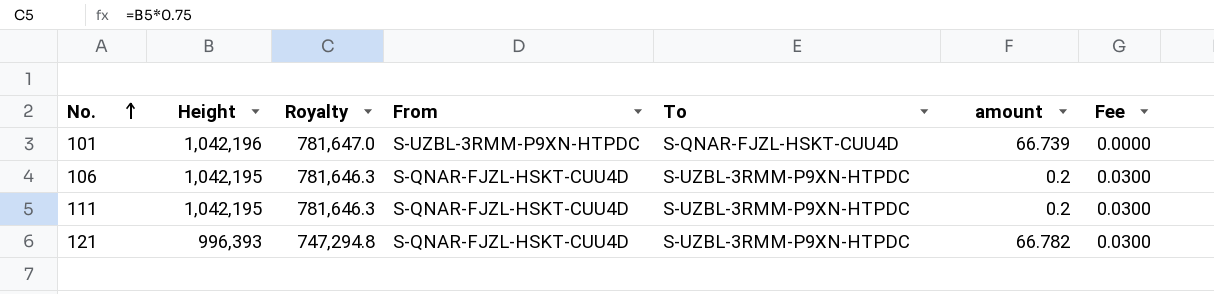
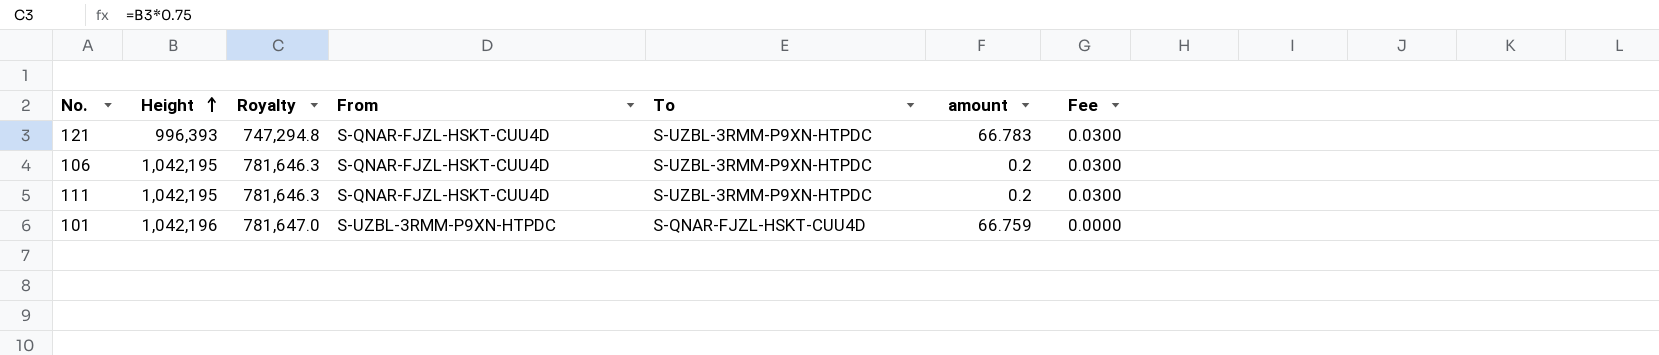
row order: No. ascending -> Height ascending
121 | amount: 66.782 -> 66.783
101 | amount: 66.739 -> 66.759

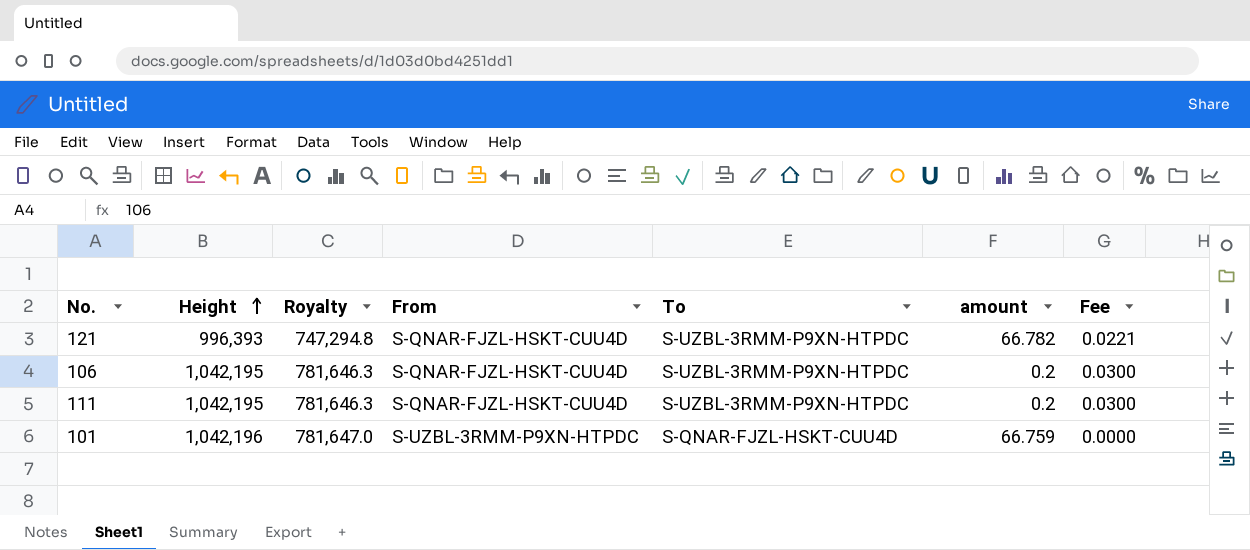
121 | amount: 66.783 -> 66.782
121 | Fee: 0.0300 -> 0.0221

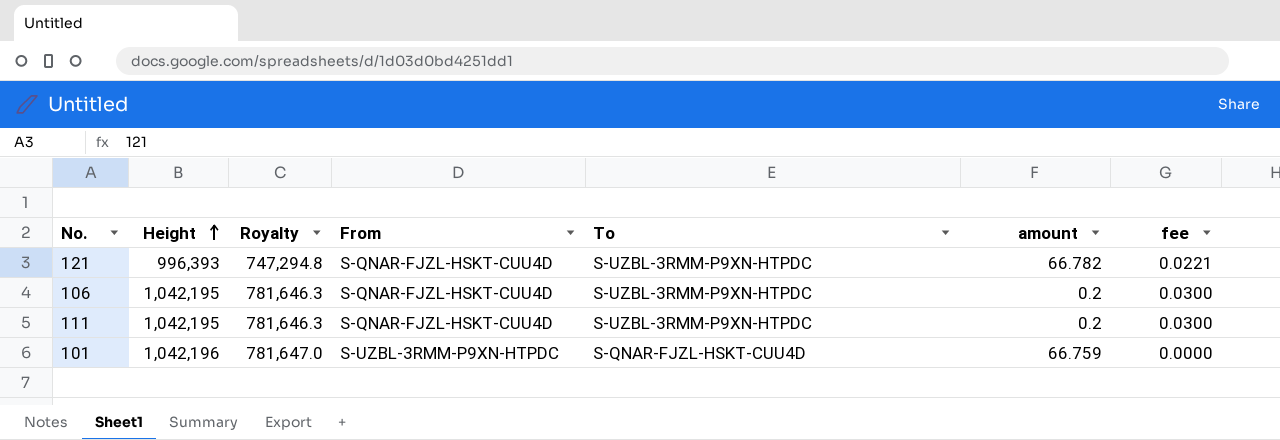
column name: Fee -> fee

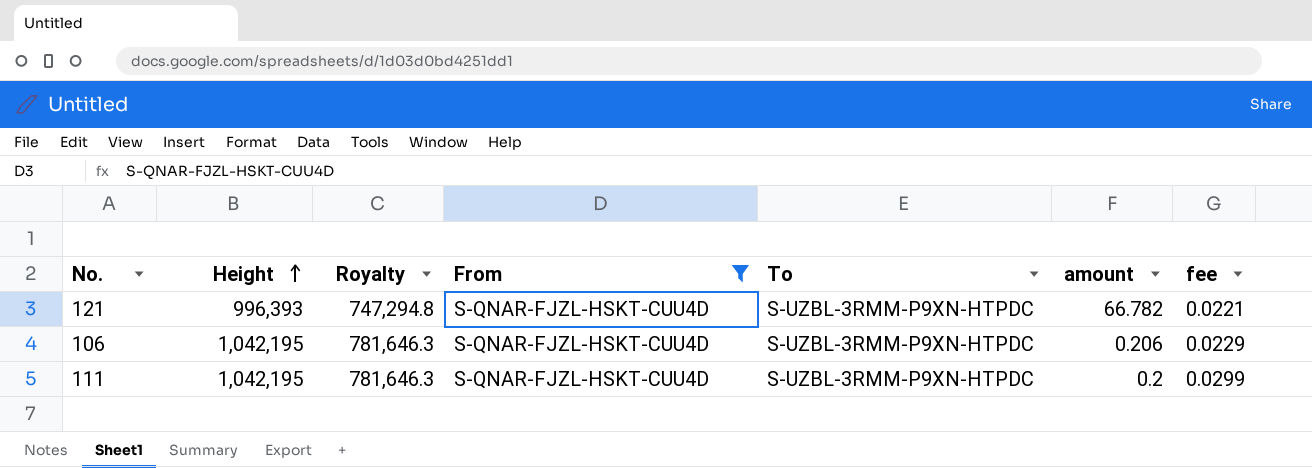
filter: none -> From = S-QNAR-FJZL-HSKT-CUU4D
106 | amount: 0.2 -> 0.206
106 | fee: 0.0300 -> 0.0229
111 | fee: 0.0300 -> 0.0299

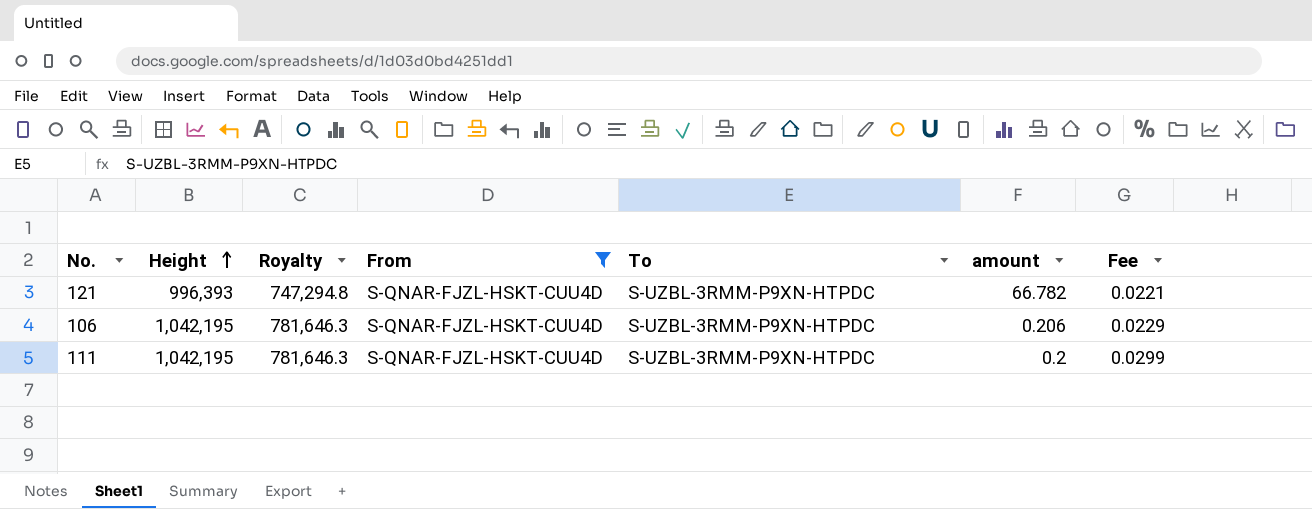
column name: fee -> Fee

